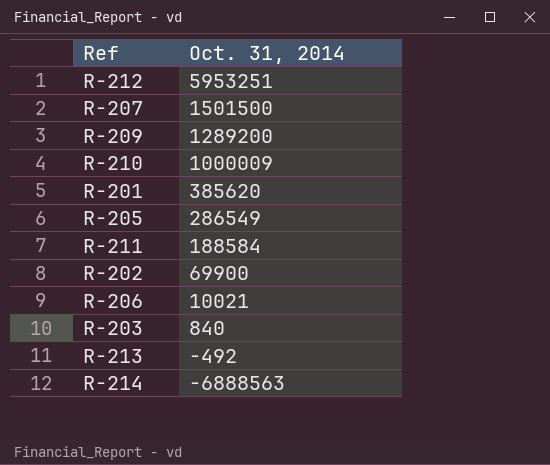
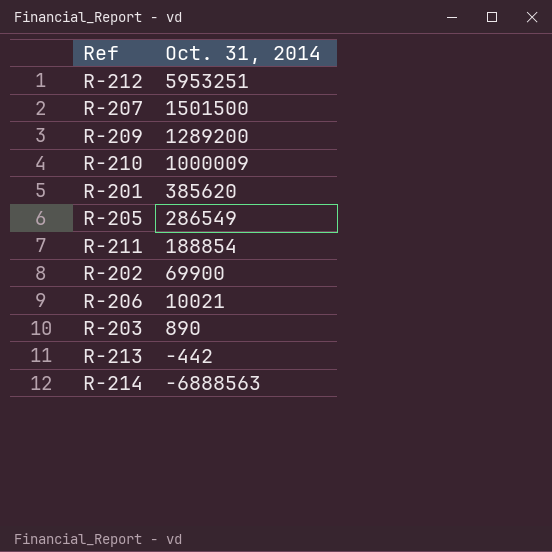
R-211 | Oct. 31, 2014: 188584 -> 188854
R-203 | Oct. 31, 2014: 840 -> 890
R-213 | Oct. 31, 2014: -492 -> -442

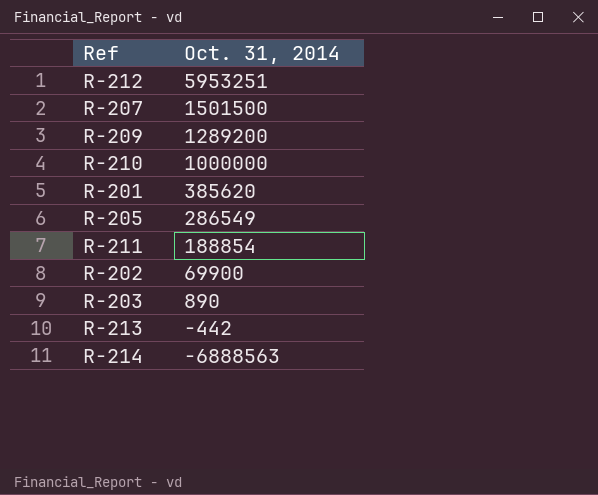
row R-206: 10021 -> none
R-210 | Oct. 31, 2014: 1000009 -> 1000000

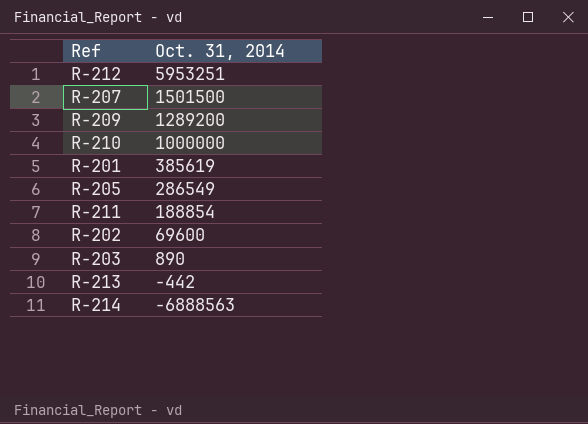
R-201 | Oct. 31, 2014: 385620 -> 385619
R-202 | Oct. 31, 2014: 69900 -> 69600

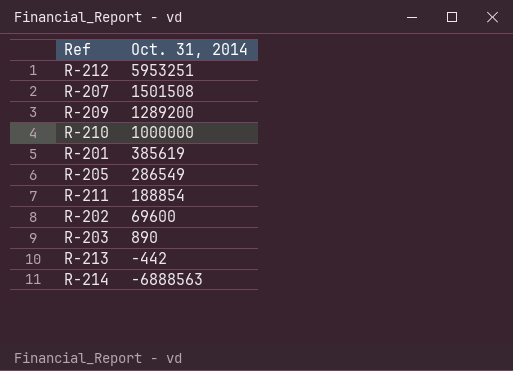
R-207 | Oct. 31, 2014: 1501500 -> 1501508

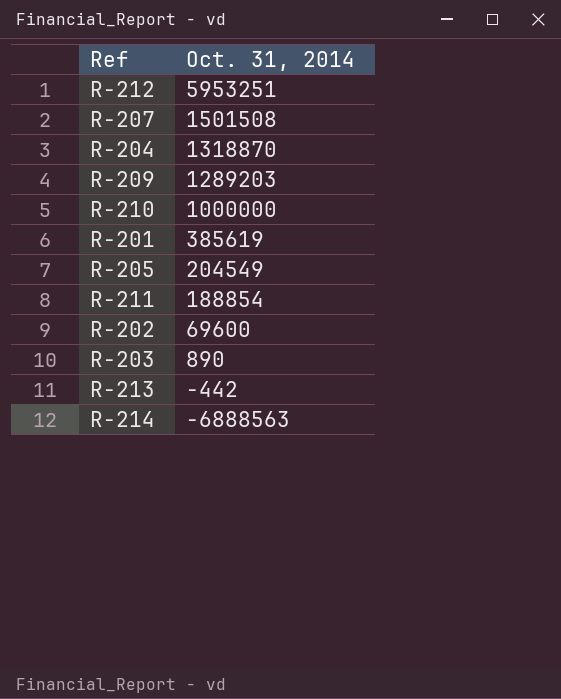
row R-204: none -> 1318870
R-209 | Oct. 31, 2014: 1289200 -> 1289203
R-205 | Oct. 31, 2014: 286549 -> 204549

